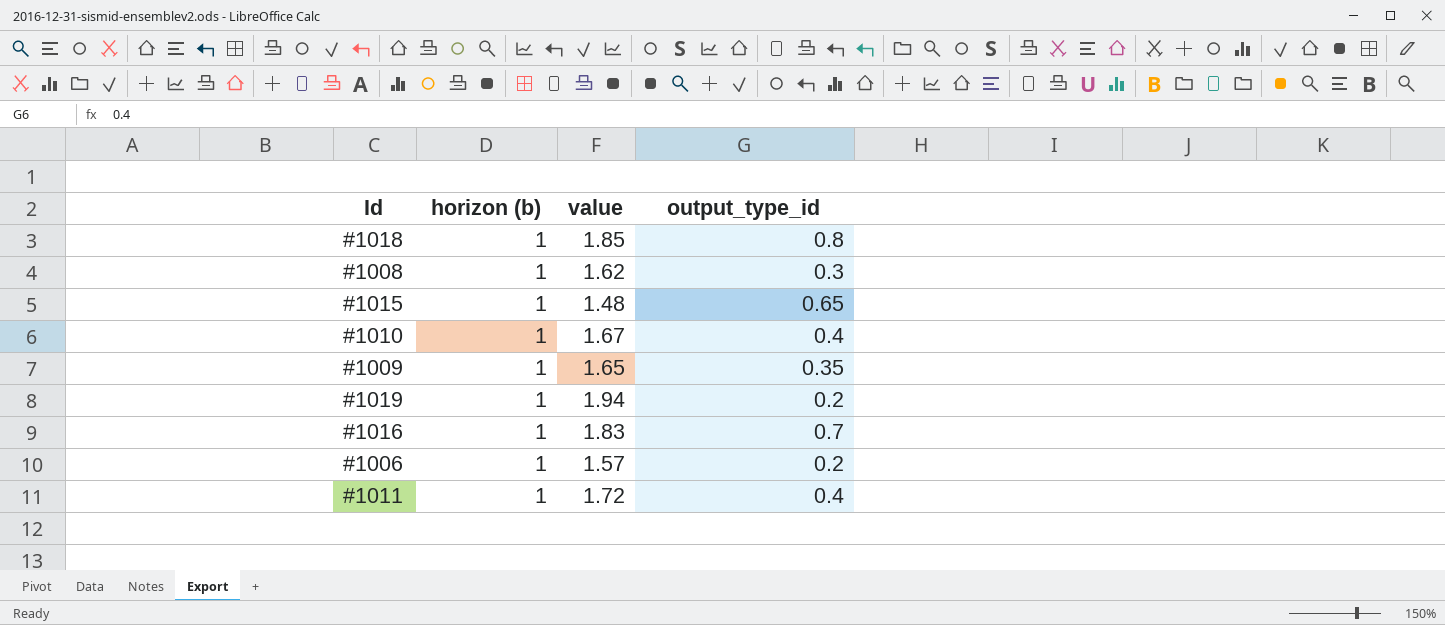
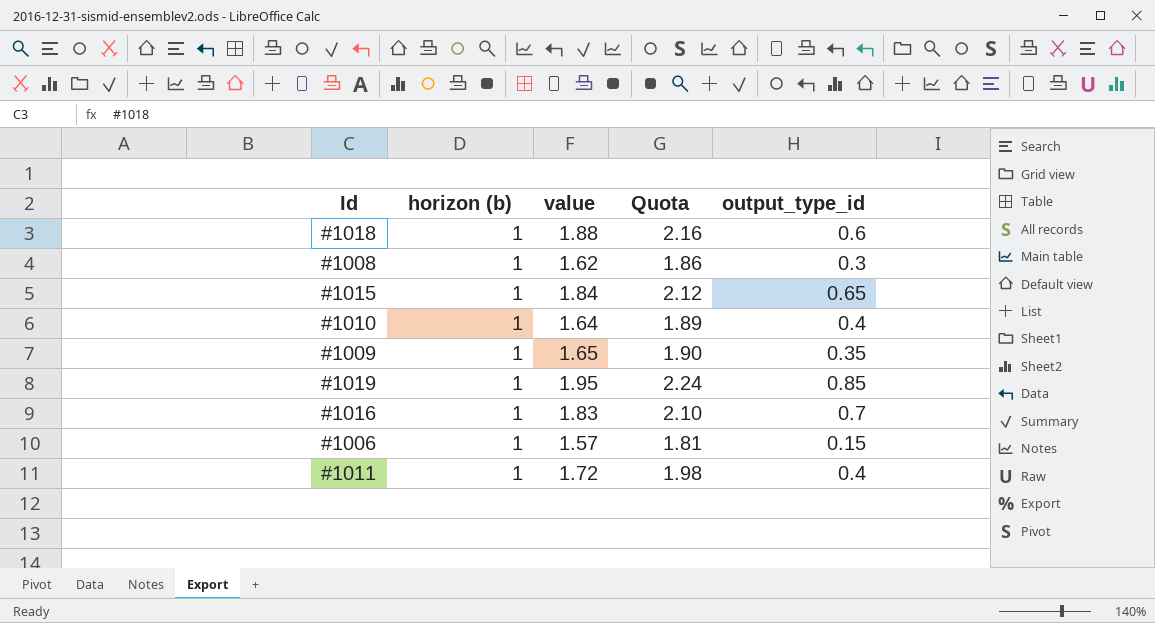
column Quota | formula: none -> [value] * 1.15
#1018 | value: 1.85 -> 1.88
#1018 | output_type_id: 0.8 -> 0.6
#1015 | value: 1.48 -> 1.84
#1010 | value: 1.67 -> 1.64
#1019 | value: 1.94 -> 1.95
#1019 | output_type_id: 0.2 -> 0.85
#1006 | output_type_id: 0.2 -> 0.15

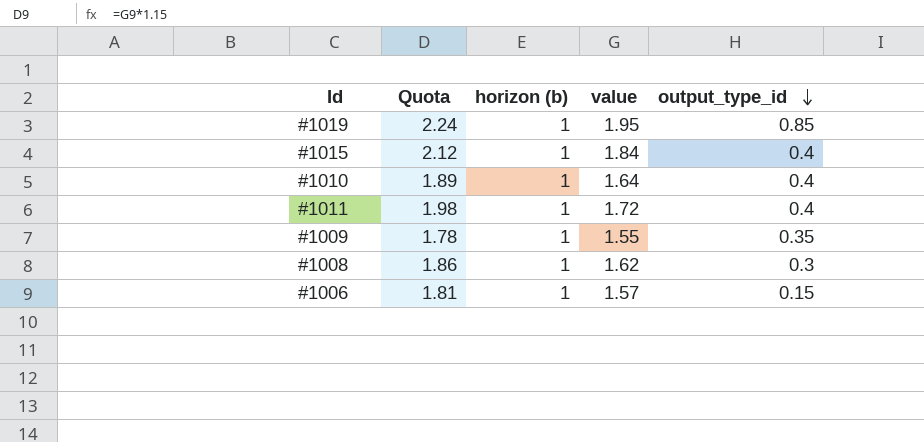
row order: none -> output_type_id descending
column Quota | position: 4 -> 2
row #1018: 1 | 1.88 | 2.16 | 0.6 -> none
row #1016: 1 | 1.83 | 2.10 | 0.7 -> none
#1015 | output_type_id: 0.65 -> 0.4
#1009 | Quota: 1.90 -> 1.78
#1009 | value: 1.65 -> 1.55

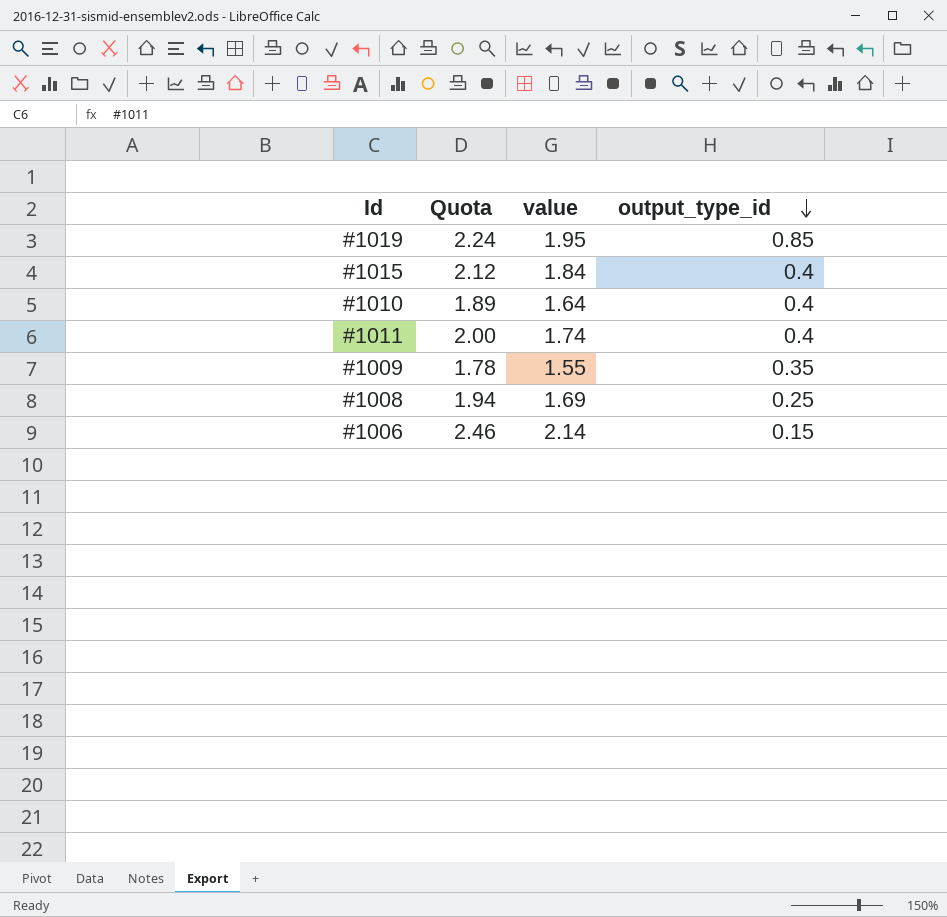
column horizon (b) | position: 3 -> none
#1011 | Quota: 1.98 -> 2.00
#1011 | value: 1.72 -> 1.74
#1008 | Quota: 1.86 -> 1.94
#1008 | value: 1.62 -> 1.69
#1008 | output_type_id: 0.3 -> 0.25
#1006 | Quota: 1.81 -> 2.46
#1006 | value: 1.57 -> 2.14

